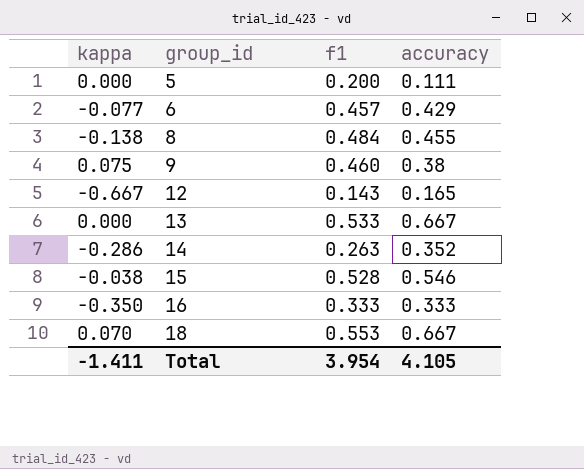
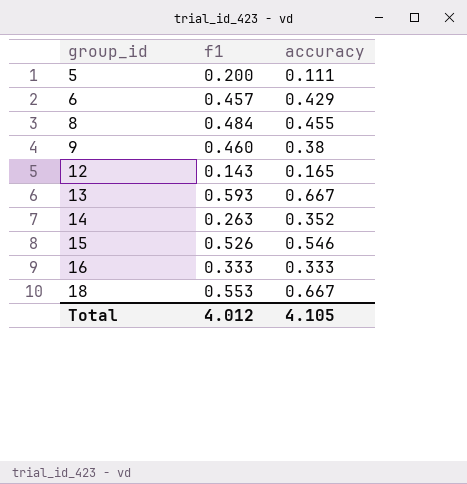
column kappa | position: 1 -> none
13 | f1: 0.533 -> 0.593
15 | f1: 0.528 -> 0.526
Total | f1: 3.954 -> 4.012

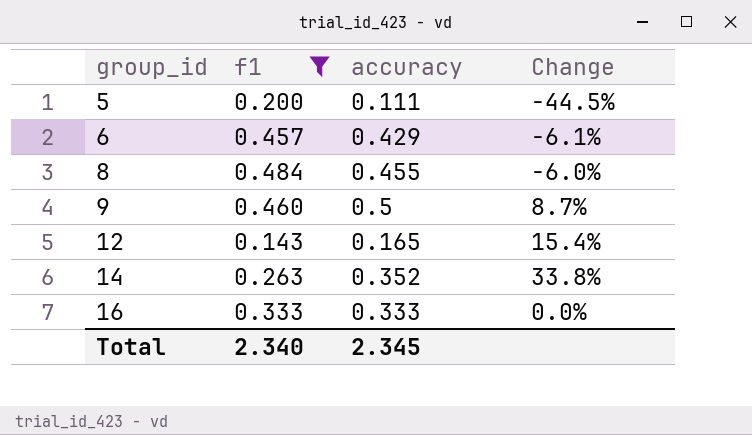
filter: none -> f1 <= 0.484
column Change | formula: none -> ([accuracy] - [f1]) / [f1]
9 | accuracy: 0.38 -> 0.5
Total | f1: 4.012 -> 2.340
Total | accuracy: 4.105 -> 2.345

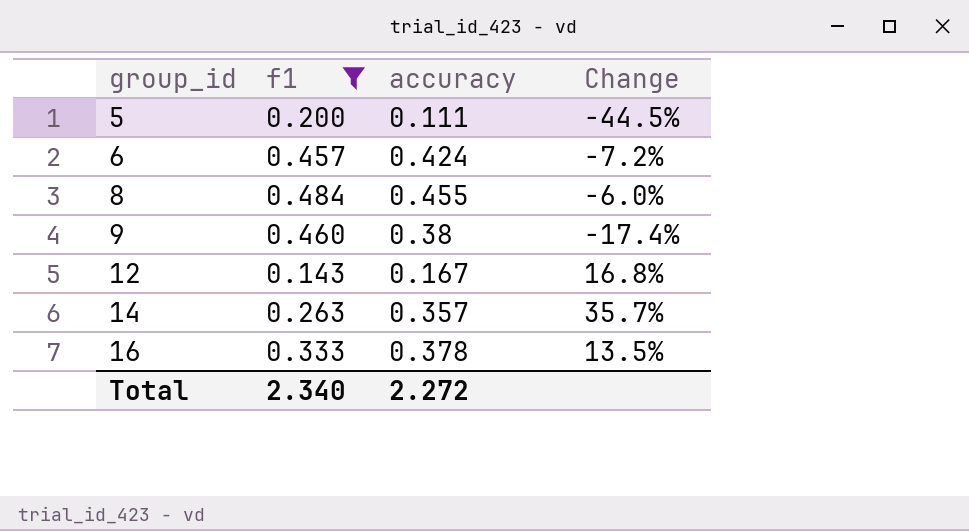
6 | accuracy: 0.429 -> 0.424
6 | Change: -6.1% -> -7.2%
9 | accuracy: 0.5 -> 0.38
9 | Change: 8.7% -> -17.4%
12 | accuracy: 0.165 -> 0.167
12 | Change: 15.4% -> 16.8%
14 | accuracy: 0.352 -> 0.357
14 | Change: 33.8% -> 35.7%
16 | accuracy: 0.333 -> 0.378
16 | Change: 0.0% -> 13.5%
Total | accuracy: 2.345 -> 2.272

